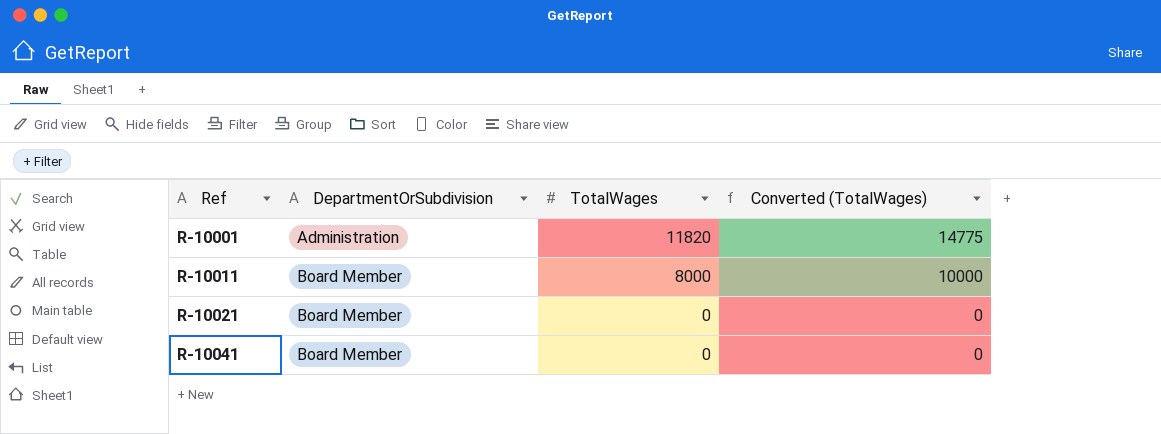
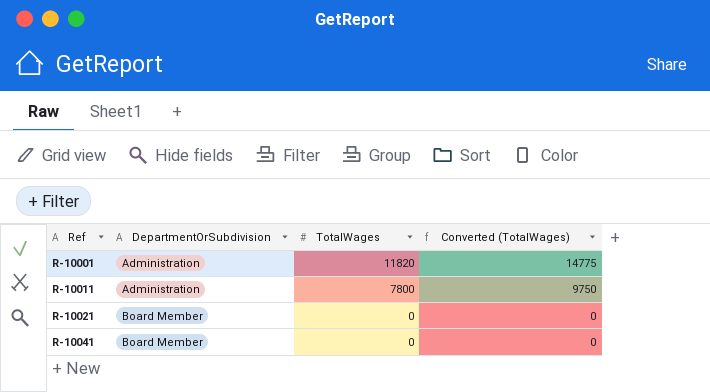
R-10011 | DepartmentOrSubdivision: Board Member -> Administration
R-10011 | TotalWages: 8000 -> 7800
R-10011 | Converted (TotalWages): 10000 -> 9750

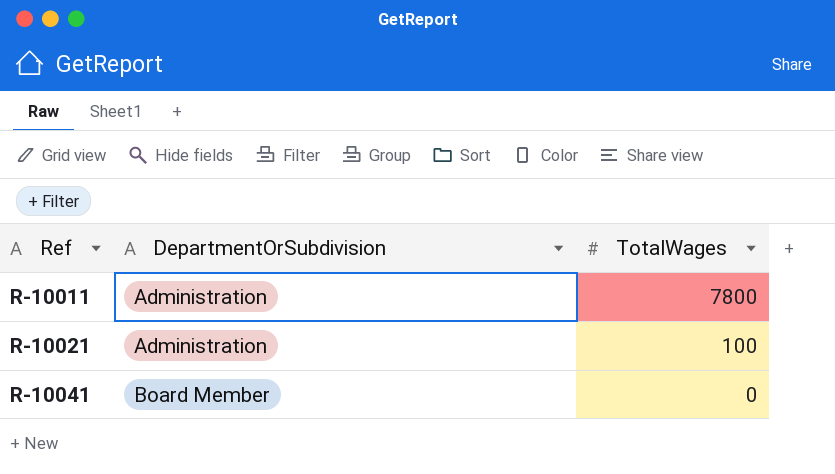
column Converted (TotalWages) | formula: [TotalWages] * 1.25 -> none
row R-10001: Administration | 11820 | 14775 -> none
R-10021 | DepartmentOrSubdivision: Board Member -> Administration
R-10021 | TotalWages: 0 -> 100

